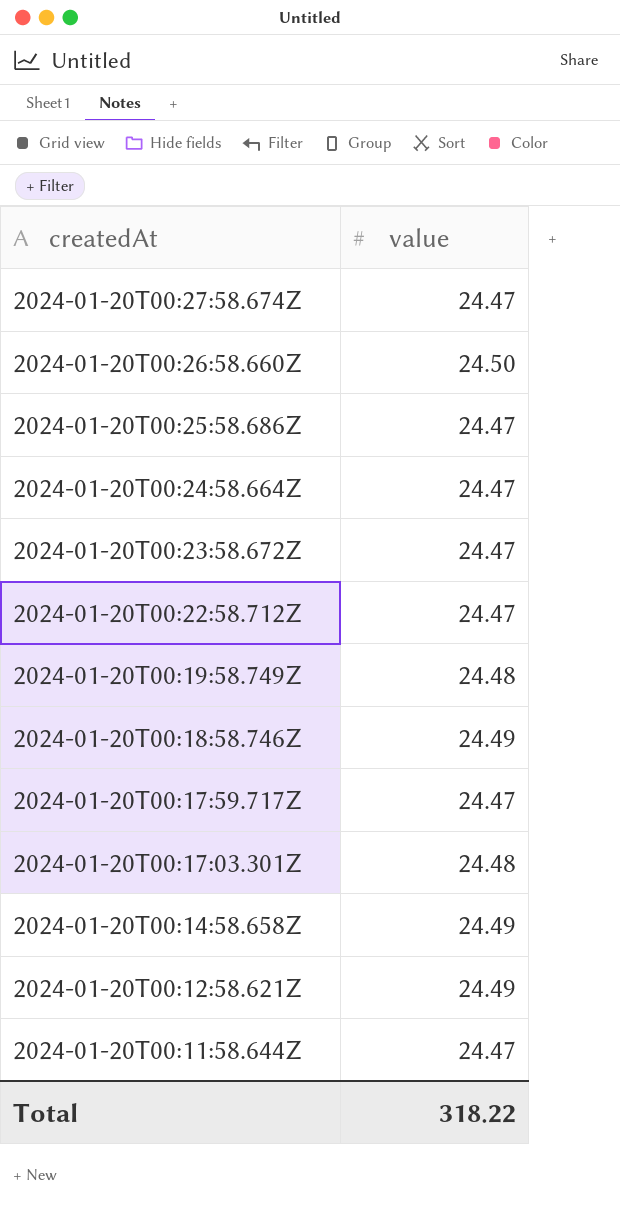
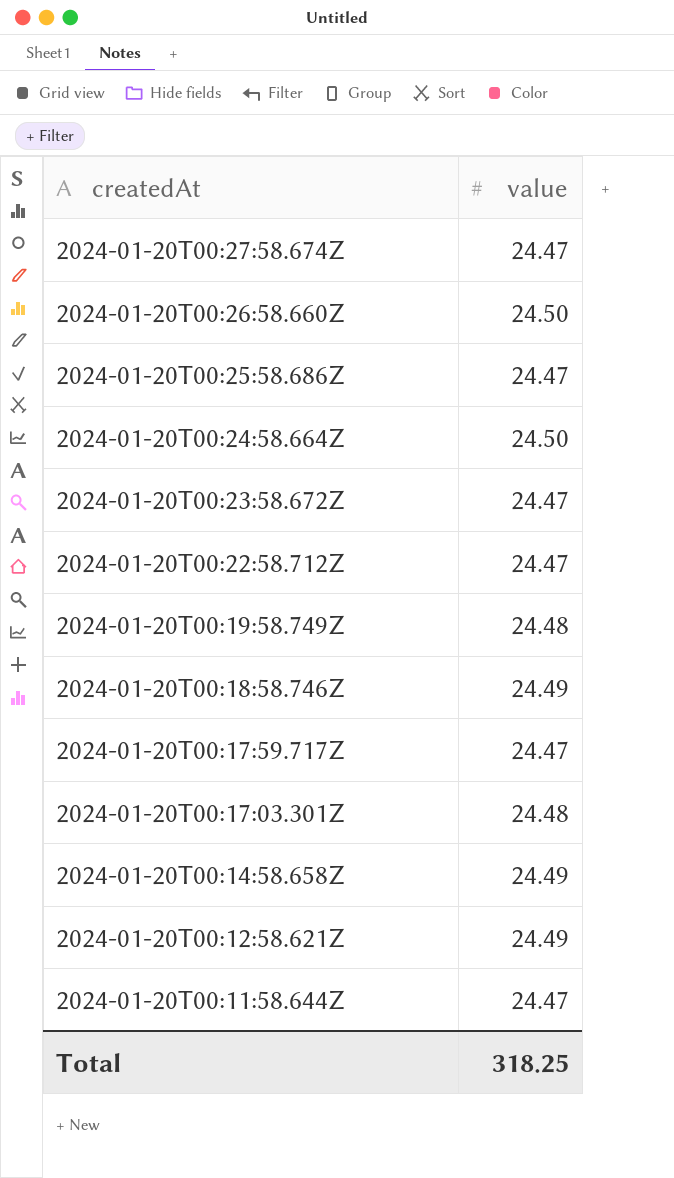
2024-01-20T00:24:58.664Z | value: 24.47 -> 24.50
Total | value: 318.22 -> 318.25

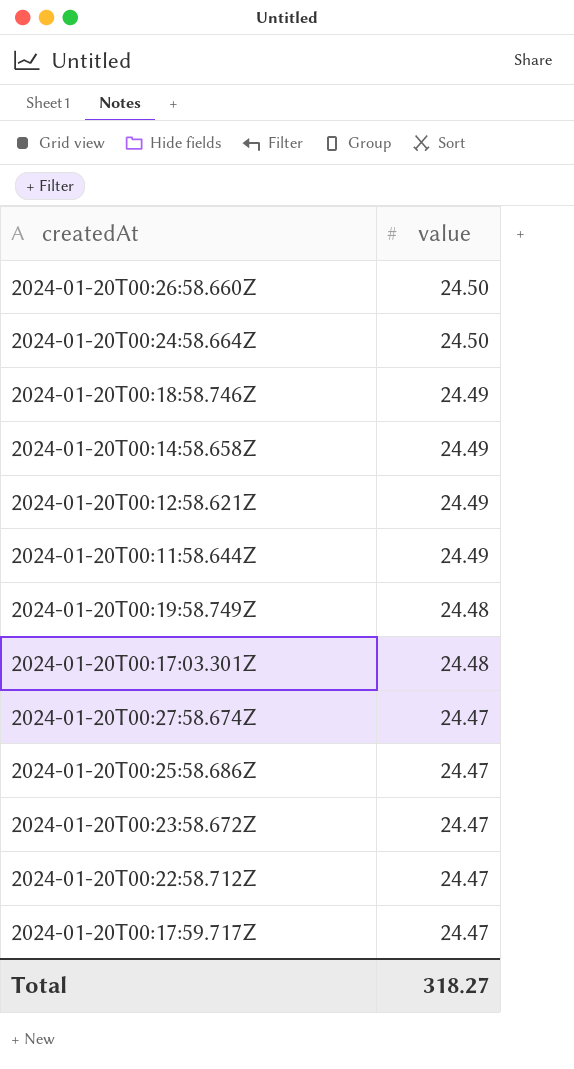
row order: createdAt descending -> value descending
2024-01-20T00:11:58.644Z | value: 24.47 -> 24.49
Total | value: 318.25 -> 318.27

